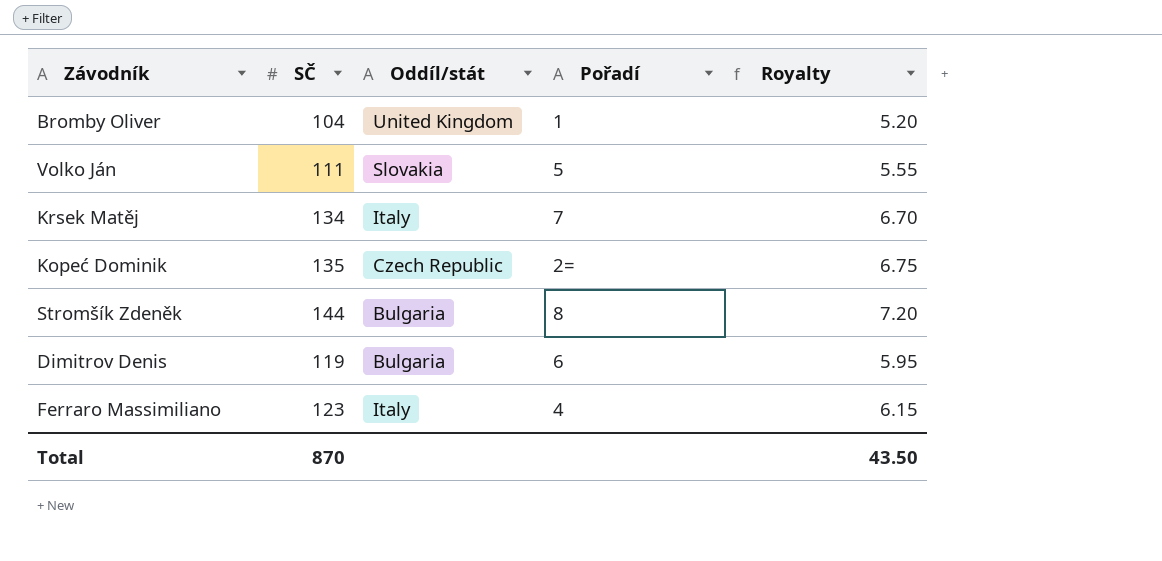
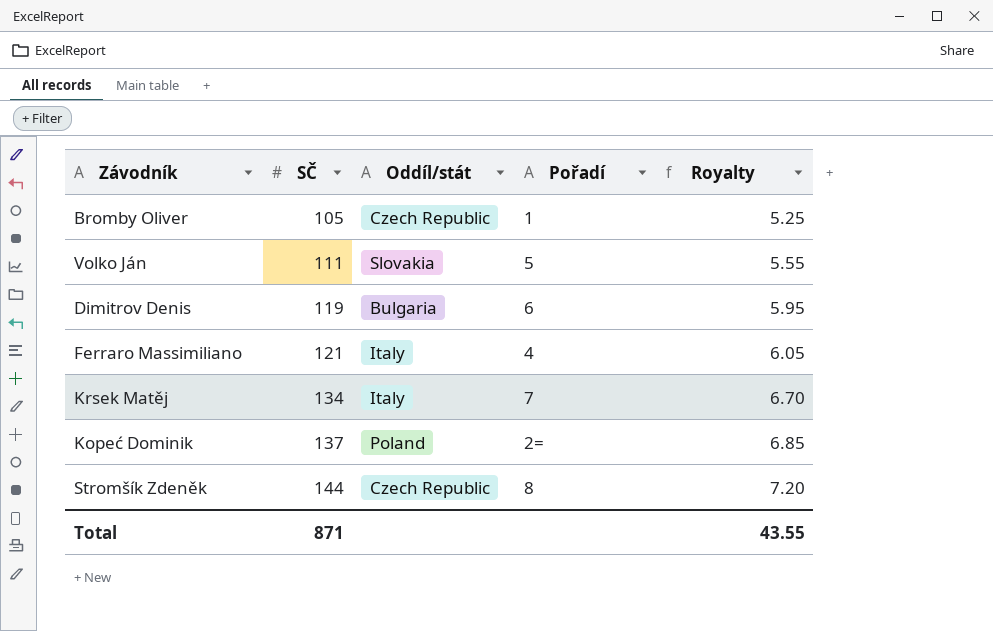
row order: none -> SČ ascending
Bromby Oliver | SČ: 104 -> 105
Bromby Oliver | Oddíl/stát: United Kingdom -> Czech Republic
Bromby Oliver | Royalty: 5.20 -> 5.25
Ferraro Massimiliano | SČ: 123 -> 121
Ferraro Massimiliano | Royalty: 6.15 -> 6.05
Kopeć Dominik | SČ: 135 -> 137
Kopeć Dominik | Oddíl/stát: Czech Republic -> Poland
Kopeć Dominik | Royalty: 6.75 -> 6.85
Stromšík Zdeněk | Oddíl/stát: Bulgaria -> Czech Republic
Total | SČ: 870 -> 871
Total | Royalty: 43.50 -> 43.55

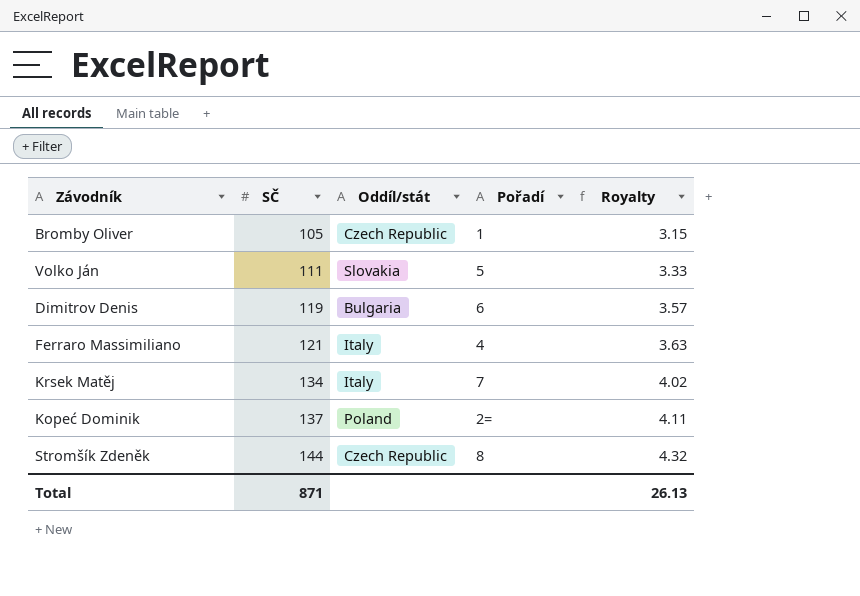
column Royalty | formula: [SČ] * 0.05 -> [SČ] * 0.03
Total | Royalty: 43.55 -> 26.13

